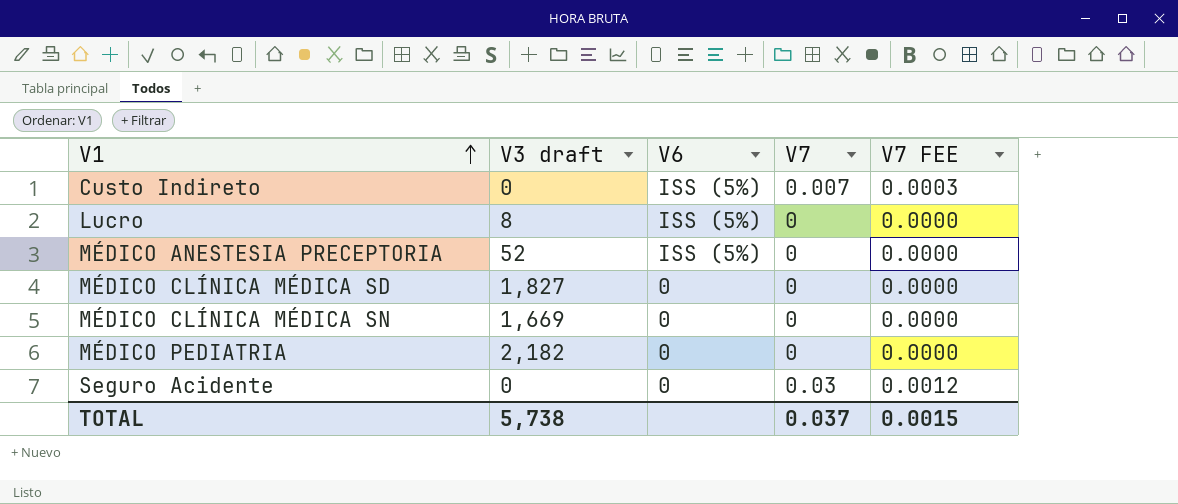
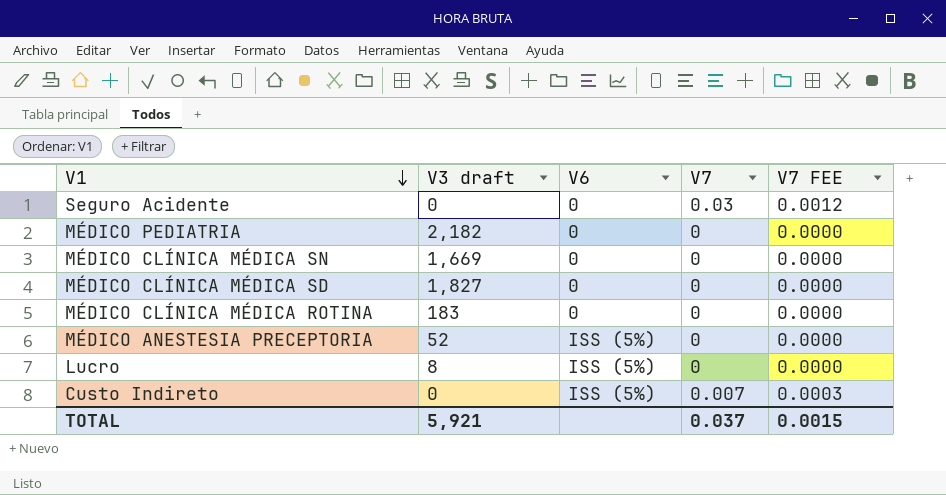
row order: V1 ascending -> V1 descending
row MÉDICO CLÍNICA MÉDICA ROTINA: none -> 183 | 0 | 0 | 0.0000
TOTAL | V3 draft: 5,738 -> 5,921

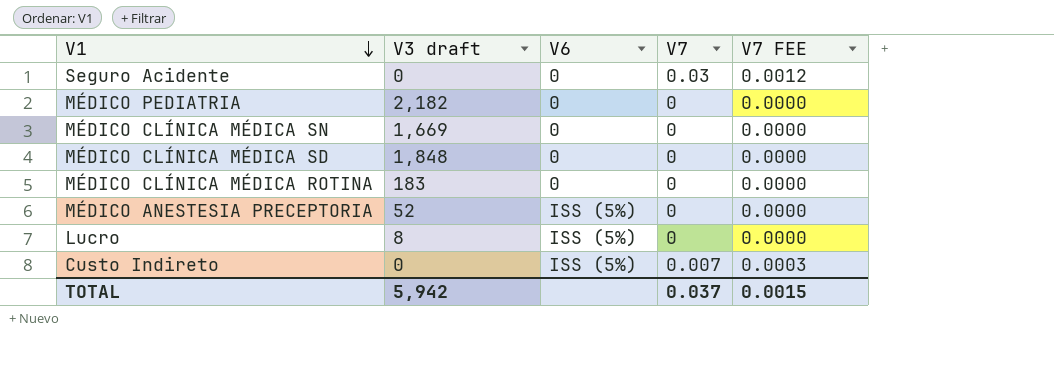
MÉDICO CLÍNICA MÉDICA SD | V3 draft: 1,827 -> 1,848
TOTAL | V3 draft: 5,921 -> 5,942

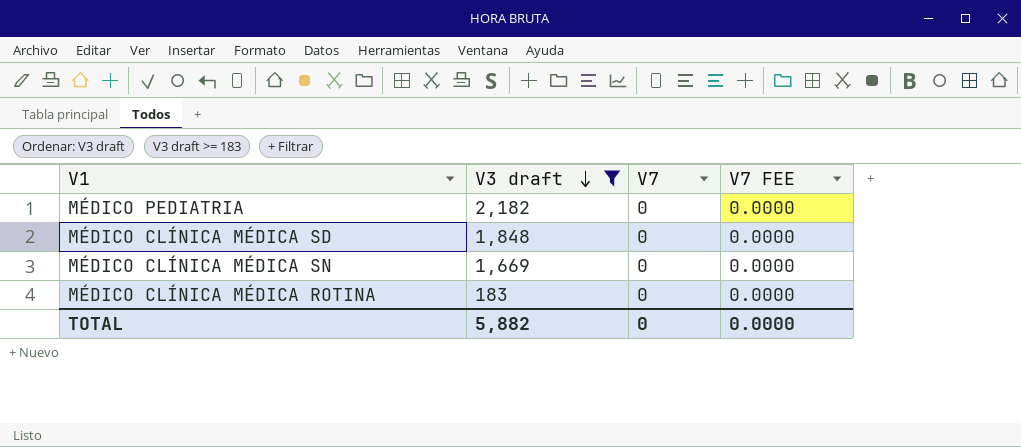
filter: none -> V3 draft >= 183
row order: V1 descending -> V3 draft descending
column V6 | position: 3 -> none
TOTAL | V3 draft: 5,942 -> 5,882
TOTAL | V7: 0.037 -> 0
TOTAL | V7 FEE: 0.0015 -> 0.0000

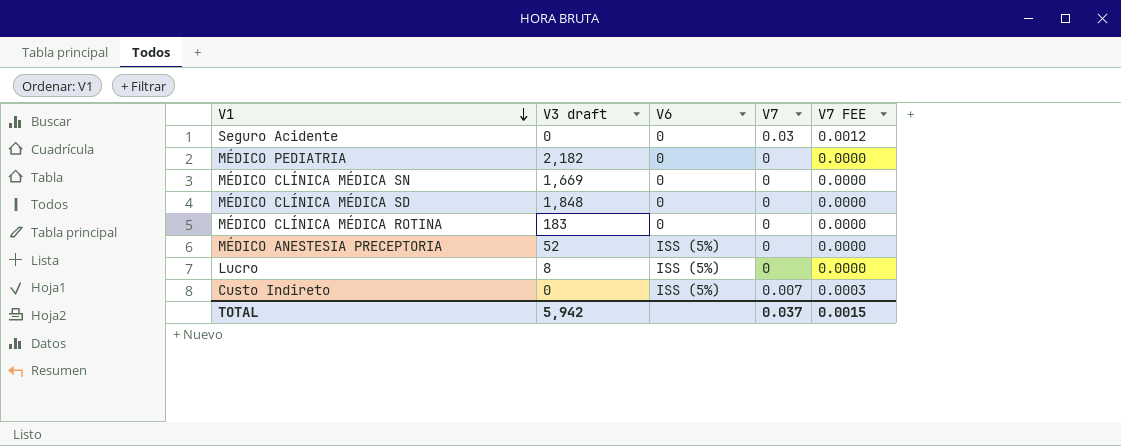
filter: V3 draft >= 183 -> none
row order: V3 draft descending -> V1 descending
column V6 | position: none -> 3
TOTAL | V3 draft: 5,882 -> 5,942
TOTAL | V7: 0 -> 0.037
TOTAL | V7 FEE: 0.0000 -> 0.0015

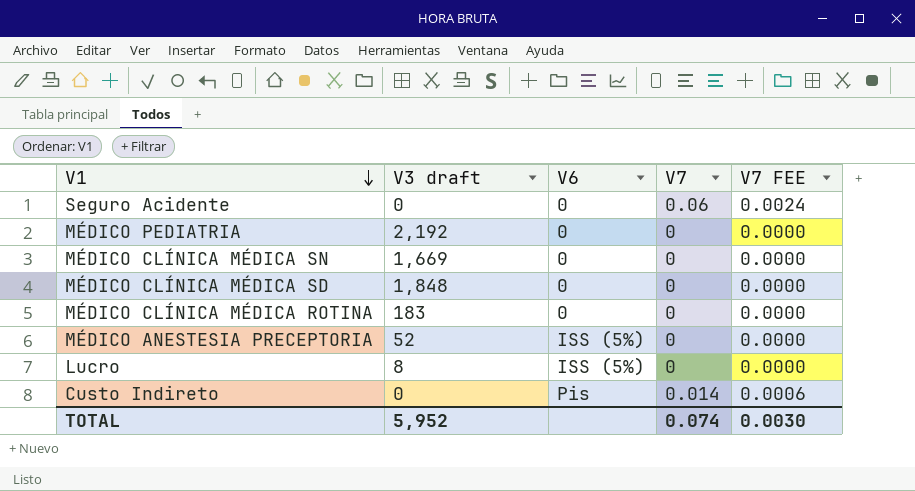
Seguro Acidente | V7: 0.03 -> 0.06
Seguro Acidente | V7 FEE: 0.0012 -> 0.0024
MÉDICO PEDIATRIA | V3 draft: 2,182 -> 2,192
Custo Indireto | V6: ISS (5%) -> Pis
Custo Indireto | V7: 0.007 -> 0.014
Custo Indireto | V7 FEE: 0.0003 -> 0.0006
TOTAL | V3 draft: 5,942 -> 5,952
TOTAL | V7: 0.037 -> 0.074
TOTAL | V7 FEE: 0.0015 -> 0.0030

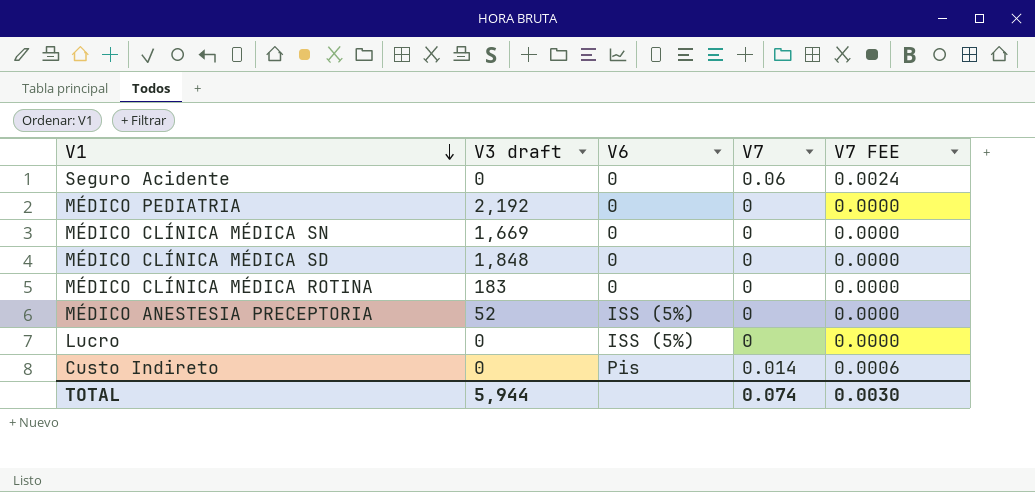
Lucro | V3 draft: 8 -> 0
TOTAL | V3 draft: 5,952 -> 5,944

